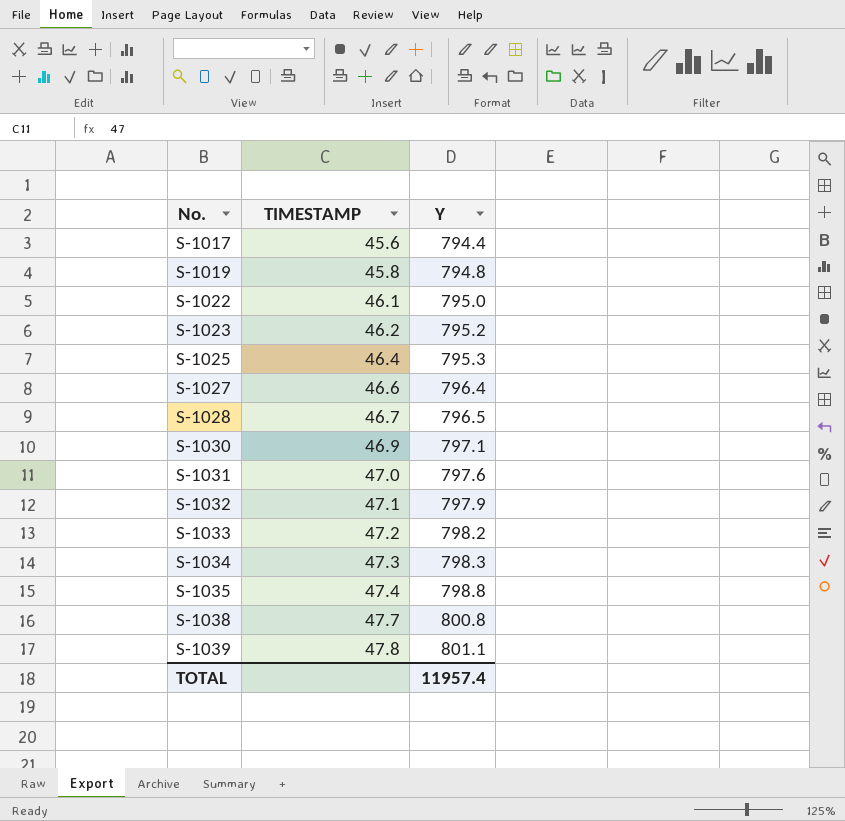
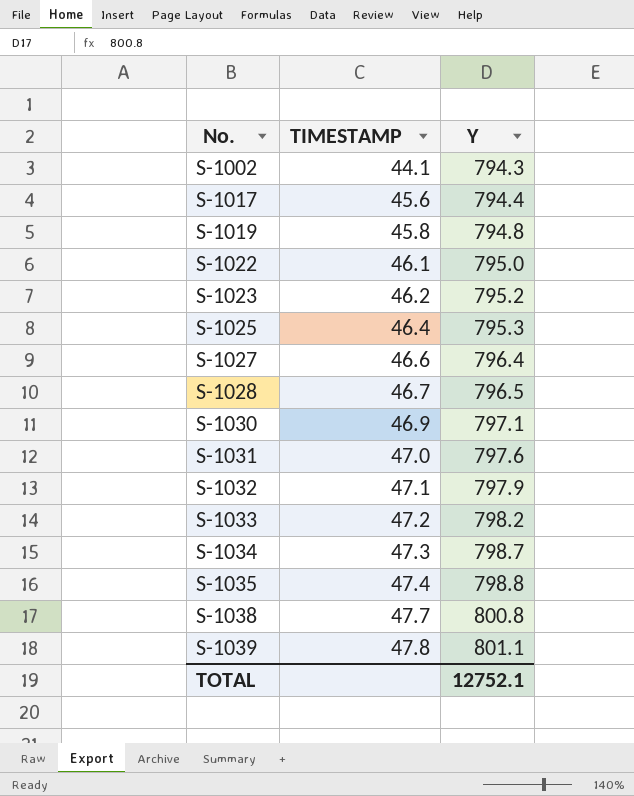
row S-1002: none -> 44.1 | 794.3
S-1034 | Y: 798.3 -> 798.7
TOTAL | Y: 11957.4 -> 12752.1

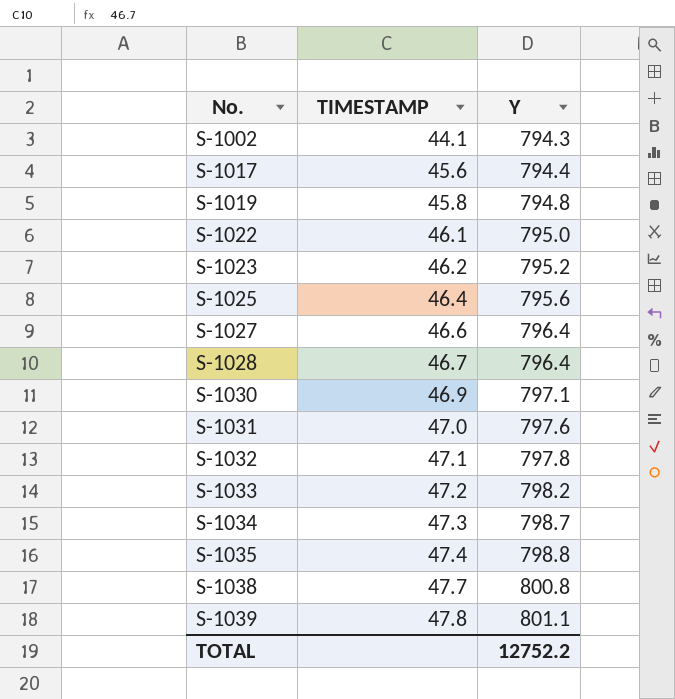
S-1025 | Y: 795.3 -> 795.6
S-1028 | Y: 796.5 -> 796.4
S-1032 | Y: 797.9 -> 797.8
TOTAL | Y: 12752.1 -> 12752.2

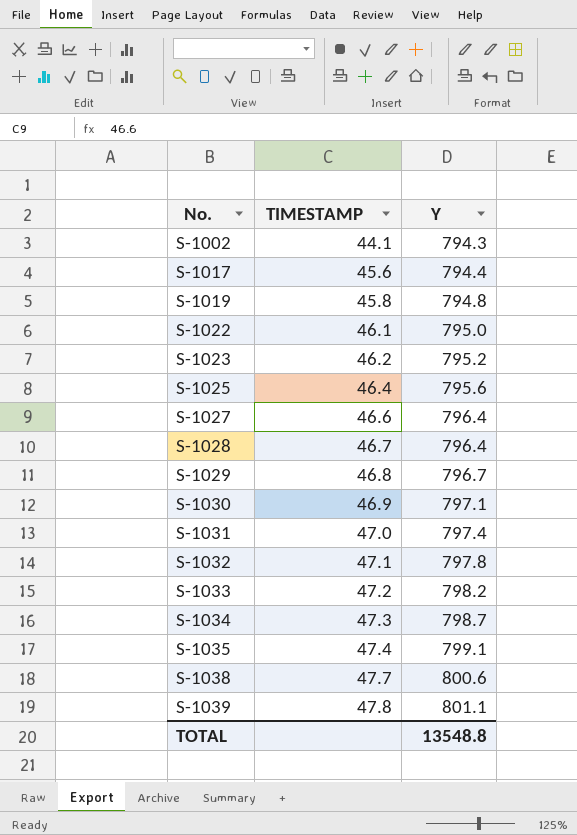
row S-1029: none -> 46.8 | 796.7
S-1031 | Y: 797.6 -> 797.4
S-1035 | Y: 798.8 -> 799.1
S-1038 | Y: 800.8 -> 800.6
TOTAL | Y: 12752.2 -> 13548.8

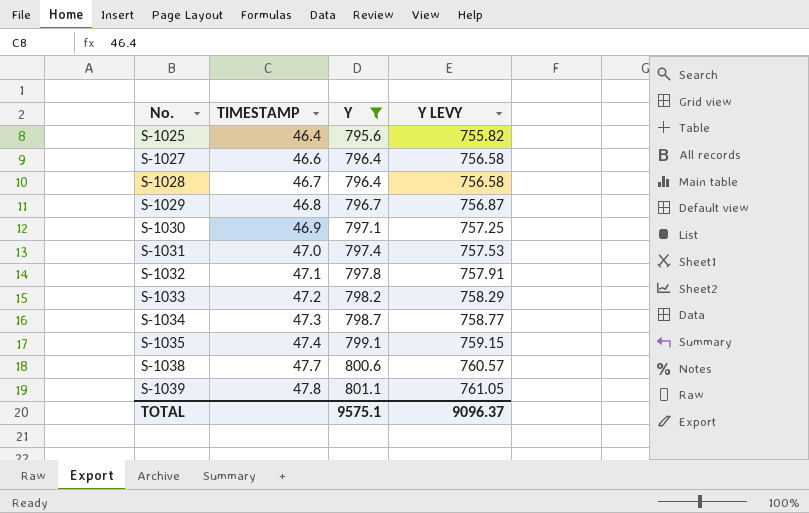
filter: none -> Y >= 795.6
column Y LEVY | formula: none -> [Y] * 0.95
TOTAL | Y: 13548.8 -> 9575.1

